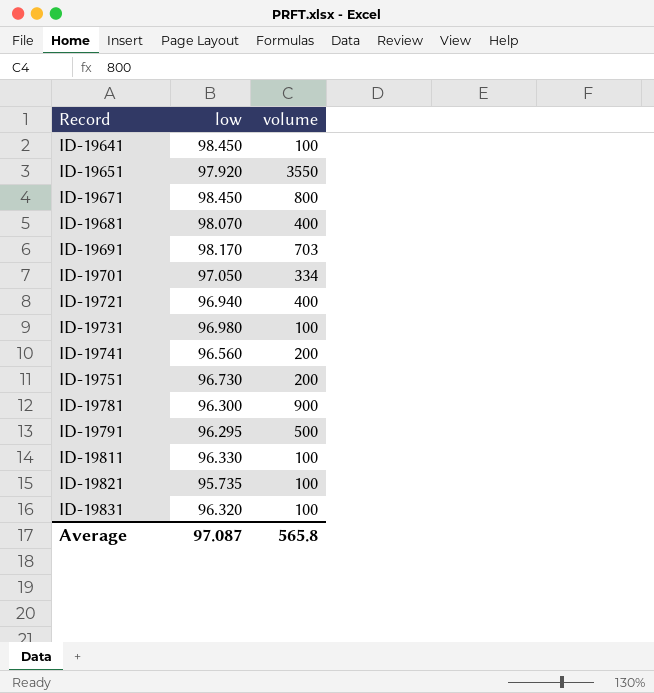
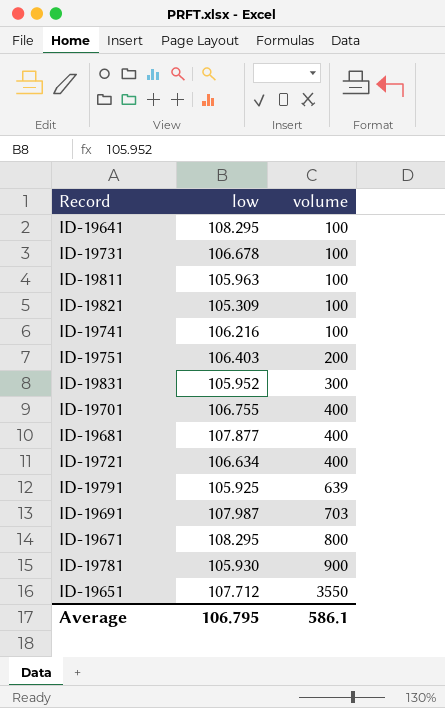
row order: Record ascending -> volume ascending
ID-19641 | low: 98.450 -> 108.295
ID-19731 | low: 96.980 -> 106.678
ID-19811 | low: 96.330 -> 105.963
ID-19821 | low: 95.735 -> 105.309
ID-19741 | low: 96.560 -> 106.216
ID-19741 | volume: 200 -> 100
ID-19751 | low: 96.730 -> 106.403
ID-19831 | low: 96.320 -> 105.952
ID-19831 | volume: 100 -> 300
ID-19701 | low: 97.050 -> 106.755
ID-19701 | volume: 334 -> 400
ID-19681 | low: 98.070 -> 107.877
ID-19721 | low: 96.940 -> 106.634
ID-19791 | low: 96.295 -> 105.925
ID-19791 | volume: 500 -> 639
ID-19691 | low: 98.170 -> 107.987
ID-19671 | low: 98.450 -> 108.295
ID-19781 | low: 96.300 -> 105.930
ID-19651 | low: 97.920 -> 107.712
Average | low: 97.087 -> 106.795
Average | volume: 565.8 -> 586.1

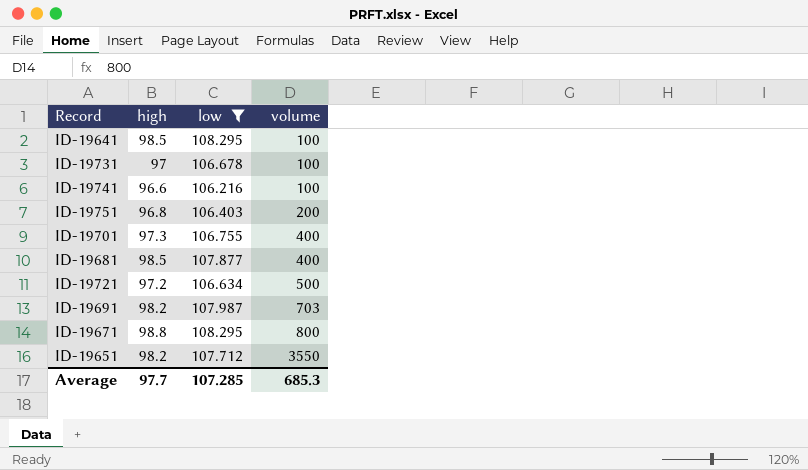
filter: none -> low >= 106.216
column high | position: none -> 2
ID-19721 | volume: 400 -> 500
Average | low: 106.795 -> 107.285
Average | volume: 586.1 -> 685.3

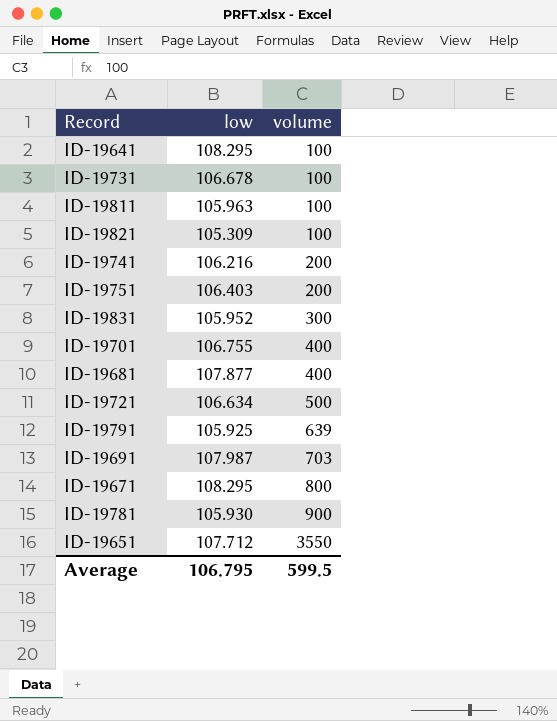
filter: low >= 106.216 -> none
column high | position: 2 -> none
ID-19741 | volume: 100 -> 200
Average | low: 107.285 -> 106.795
Average | volume: 685.3 -> 599.5

